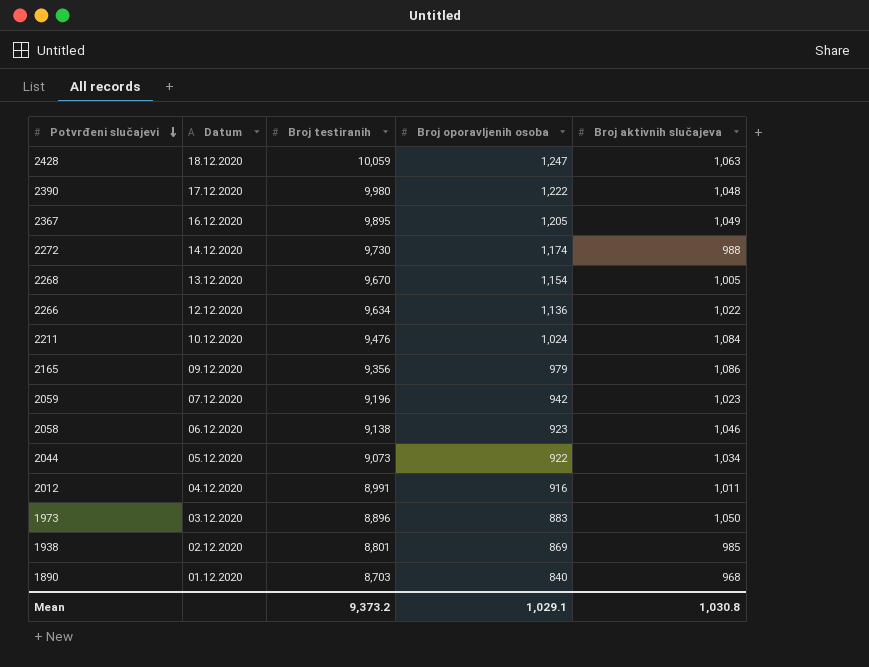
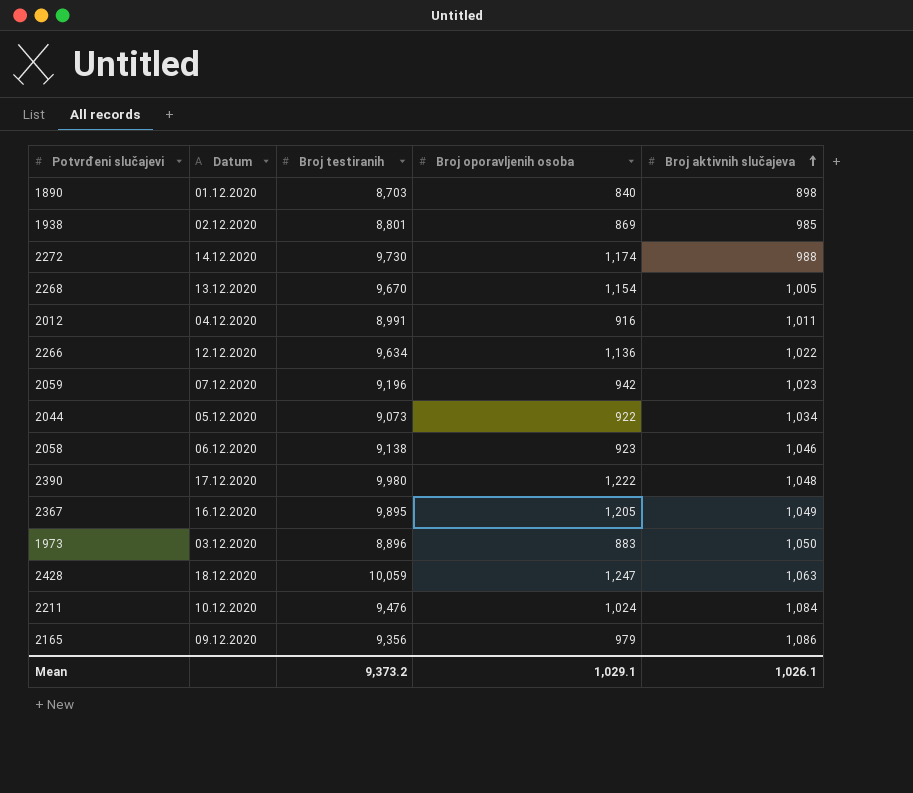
row order: Potvrđeni slučajevi descending -> Broj aktivnih slučajeva ascending
1890 | Broj aktivnih slučajeva: 968 -> 898
Mean | Broj aktivnih slučajeva: 1,030.8 -> 1,026.1

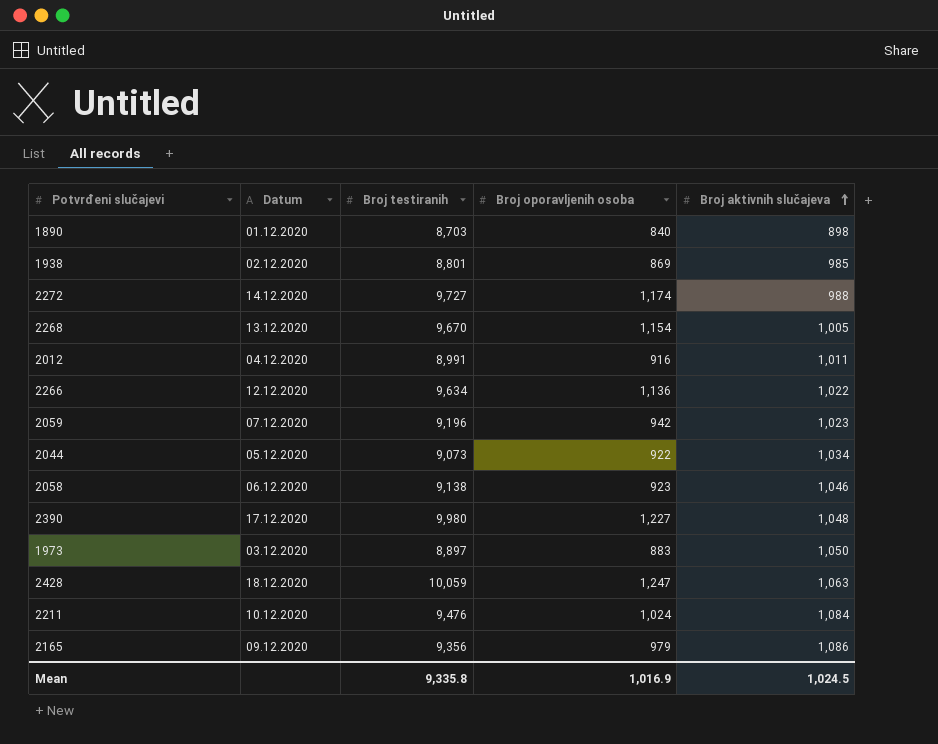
row 2367: 16.12.2020 | 9,895 | 1,205 | 1,049 -> none
2272 | Broj testiranih: 9,730 -> 9,727
2390 | Broj oporavljenih osoba: 1,222 -> 1,227
1973 | Broj testiranih: 8,896 -> 8,897
Mean | Broj testiranih: 9,373.2 -> 9,335.8
Mean | Broj oporavljenih osoba: 1,029.1 -> 1,016.9
Mean | Broj aktivnih slučajeva: 1,026.1 -> 1,024.5

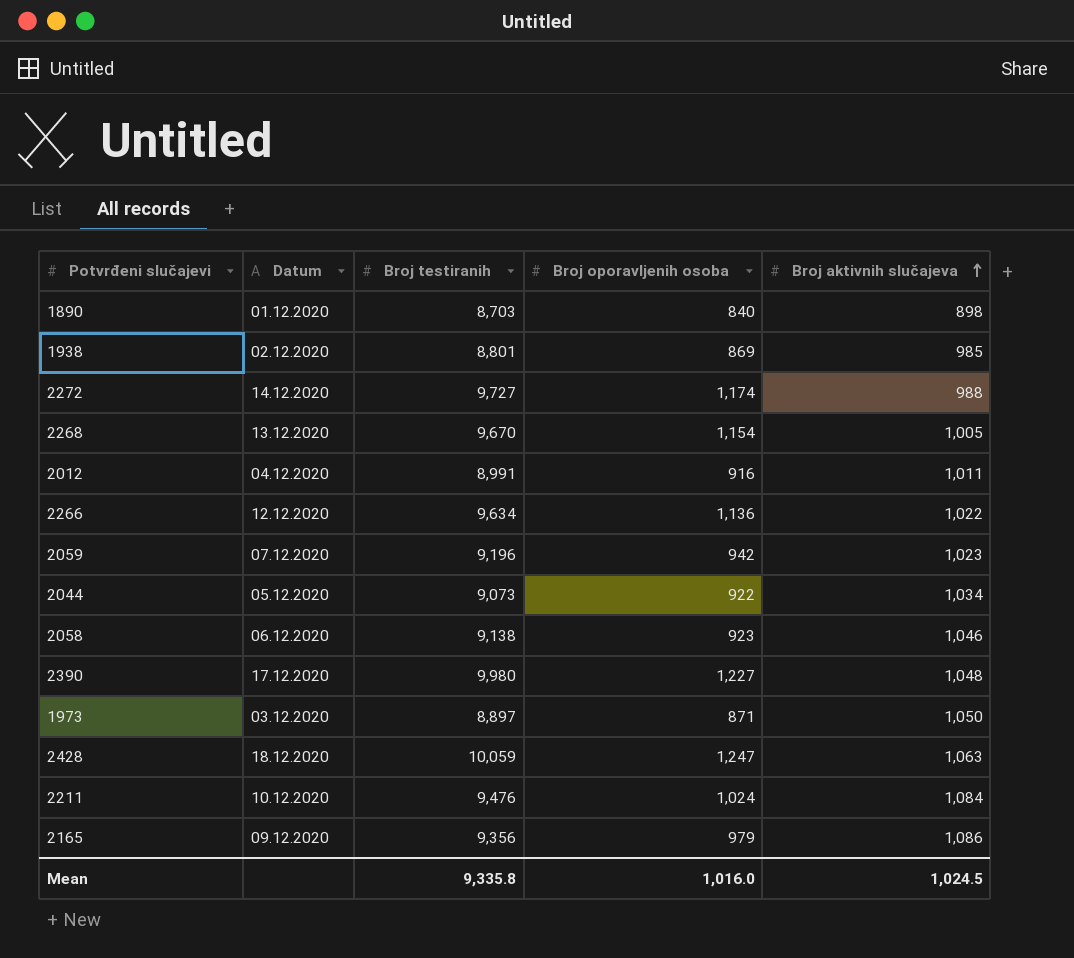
1973 | Broj oporavljenih osoba: 883 -> 871
Mean | Broj oporavljenih osoba: 1,016.9 -> 1,016.0

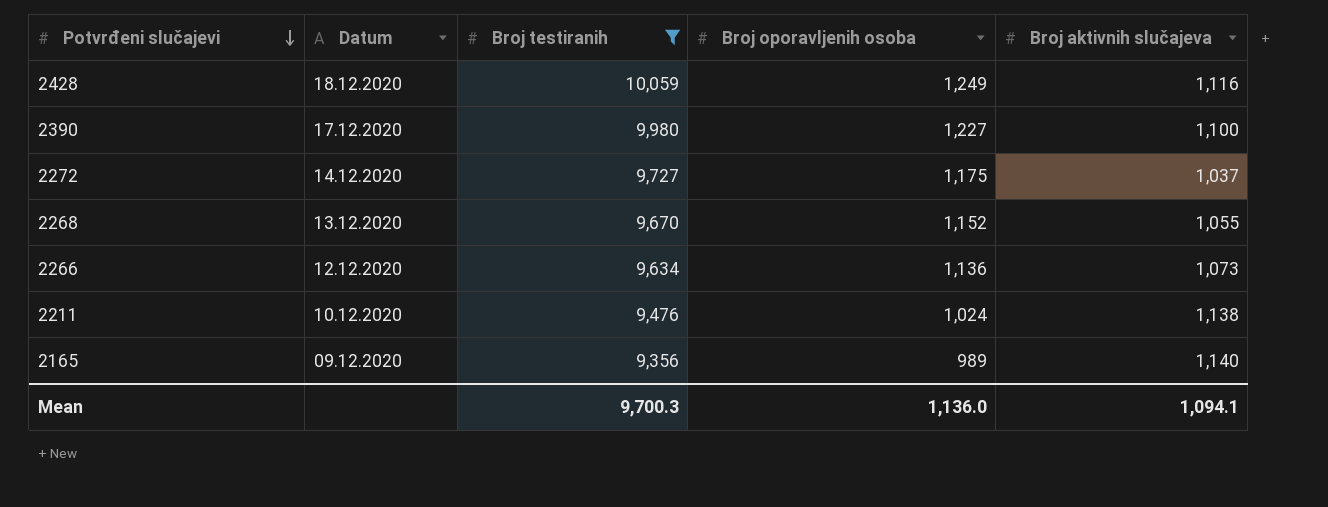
filter: none -> Broj testiranih >= 9,356
row order: Broj aktivnih slučajeva ascending -> Potvrđeni slučajevi descending
2428 | Broj oporavljenih osoba: 1,247 -> 1,249
2428 | Broj aktivnih slučajeva: 1,063 -> 1,116
2390 | Broj aktivnih slučajeva: 1,048 -> 1,100
2272 | Broj oporavljenih osoba: 1,174 -> 1,175
2272 | Broj aktivnih slučajeva: 988 -> 1,037
2268 | Broj oporavljenih osoba: 1,154 -> 1,152
2268 | Broj aktivnih slučajeva: 1,005 -> 1,055
2266 | Broj aktivnih slučajeva: 1,022 -> 1,073
2211 | Broj aktivnih slučajeva: 1,084 -> 1,138
2165 | Broj oporavljenih osoba: 979 -> 989
2165 | Broj aktivnih slučajeva: 1,086 -> 1,140
Mean | Broj testiranih: 9,335.8 -> 9,700.3
Mean | Broj oporavljenih osoba: 1,016.0 -> 1,136.0
Mean | Broj aktivnih slučajeva: 1,024.5 -> 1,094.1

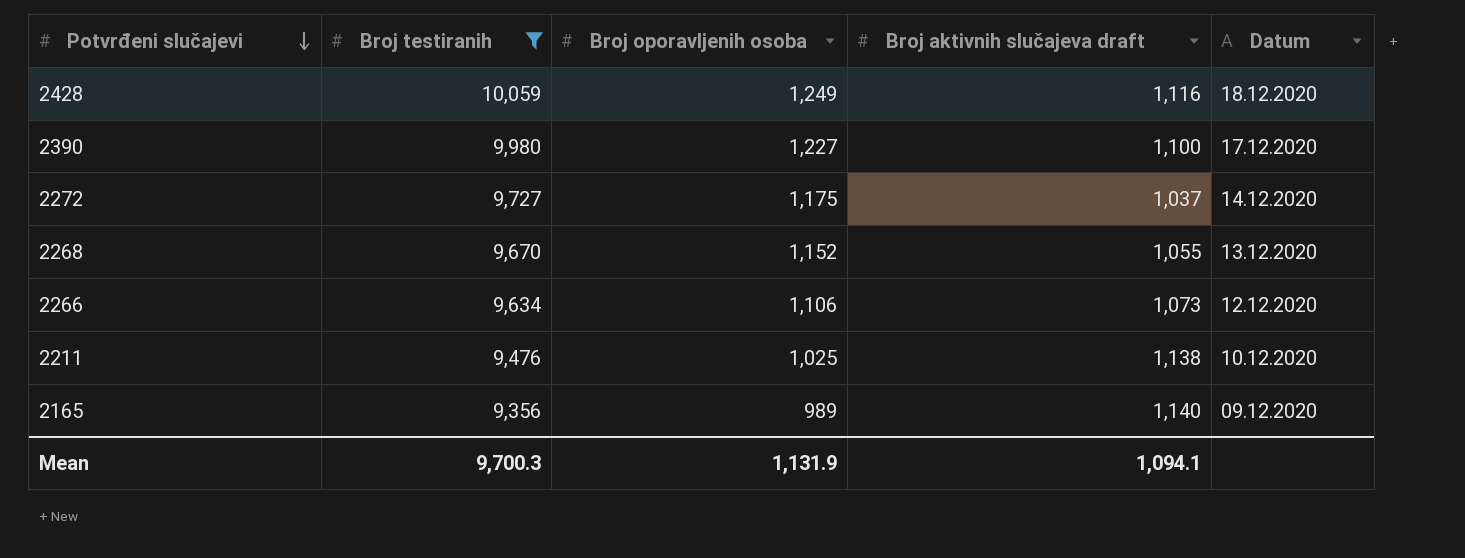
column name: Broj aktivnih slučajeva -> Broj aktivnih slučajeva draft
column Datum | position: 2 -> 5
2266 | Broj oporavljenih osoba: 1,136 -> 1,106
2211 | Broj oporavljenih osoba: 1,024 -> 1,025
Mean | Broj oporavljenih osoba: 1,136.0 -> 1,131.9

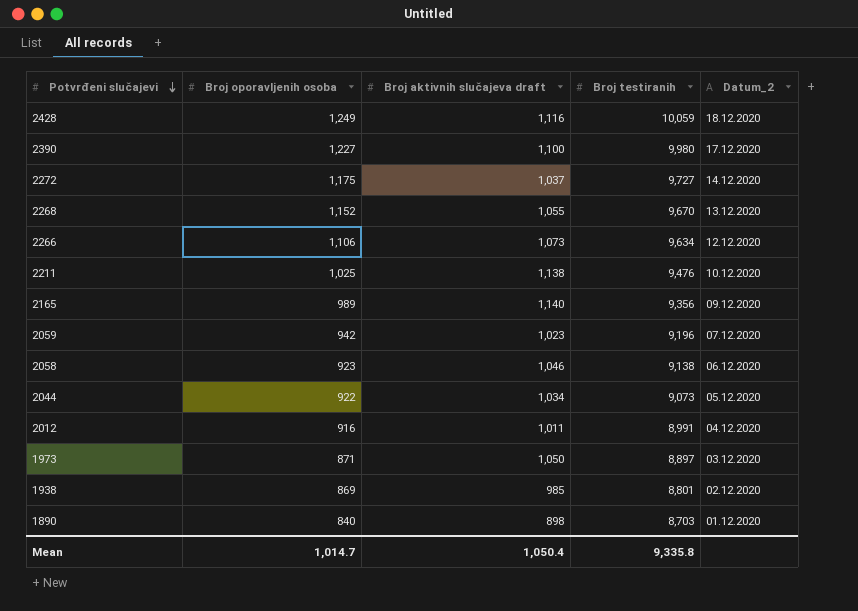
filter: Broj testiranih >= 9,356 -> none
column Broj testiranih | position: 2 -> 4
column name: Datum -> Datum_2
Mean | Broj oporavljenih osoba: 1,131.9 -> 1,014.7
Mean | Broj aktivnih slučajeva draft: 1,094.1 -> 1,050.4
Mean | Broj testiranih: 9,700.3 -> 9,335.8

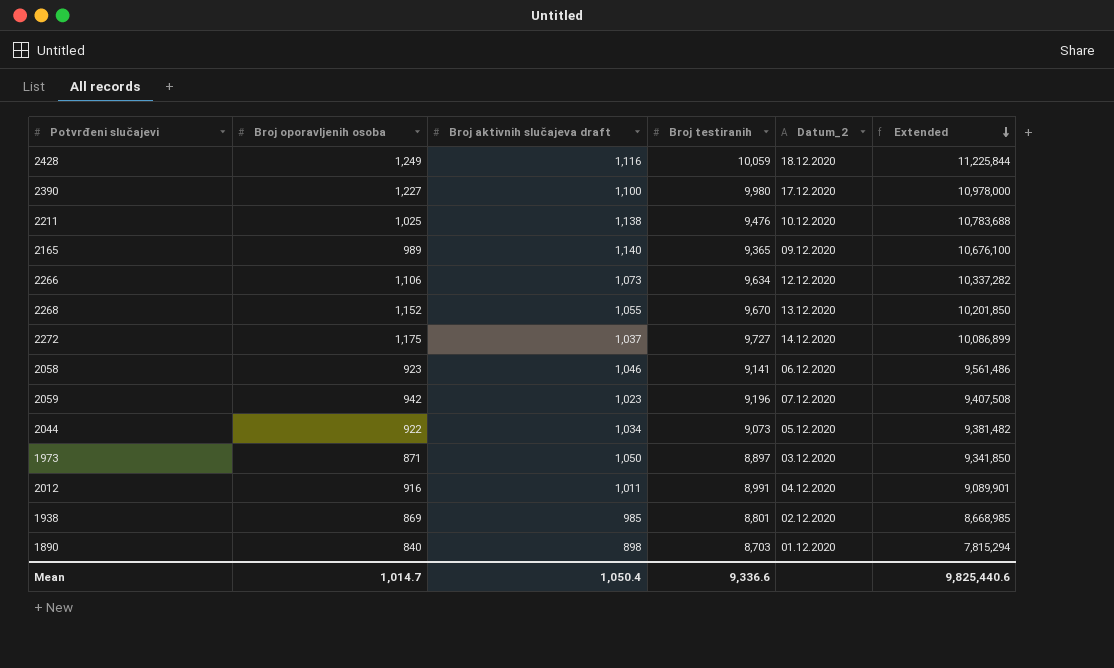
row order: Potvrđeni slučajevi descending -> Extended descending
column Extended | formula: none -> [Broj aktivnih slučajeva draft] * [Broj testiranih]
2165 | Broj testiranih: 9,356 -> 9,365
2058 | Broj testiranih: 9,138 -> 9,141
Mean | Broj testiranih: 9,335.8 -> 9,336.6

